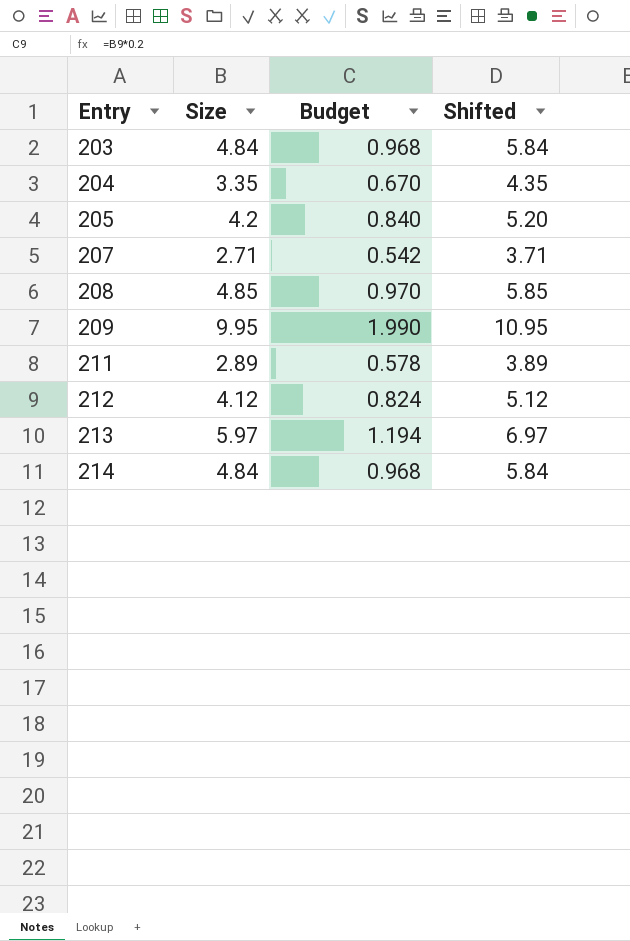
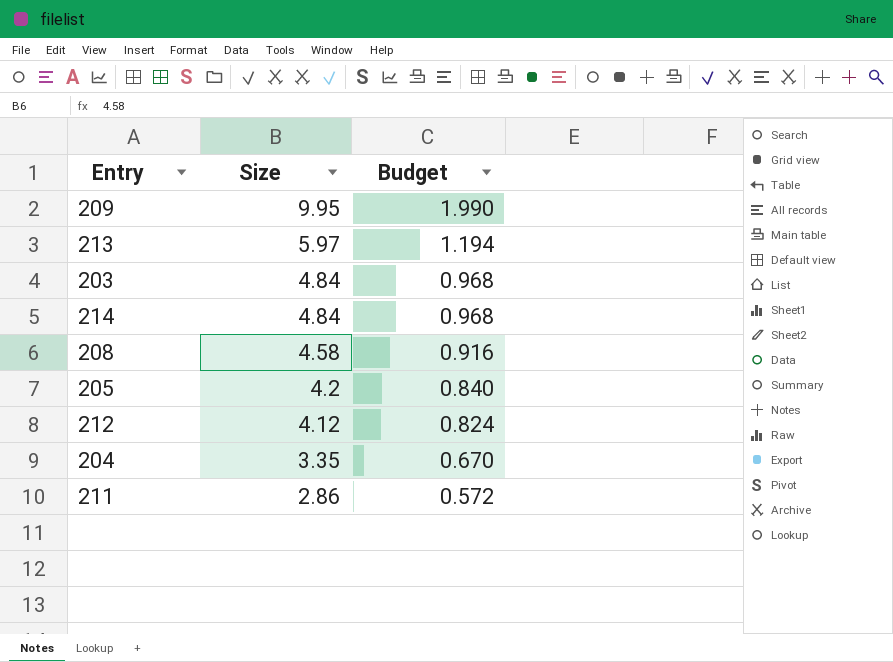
row order: Entry ascending -> Size descending
column Shifted | formula: [Size] + 1 -> none
row 207: 2.71 | 0.542 | 3.71 -> none
208 | Size: 4.85 -> 4.58
208 | Budget: 0.970 -> 0.916
211 | Size: 2.89 -> 2.86
211 | Budget: 0.578 -> 0.572

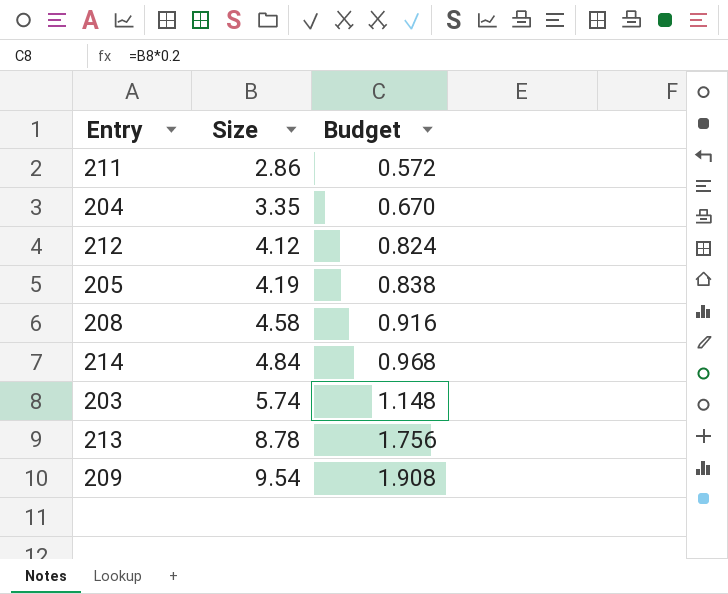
row order: Size descending -> Size ascending
205 | Size: 4.2 -> 4.19
205 | Budget: 0.840 -> 0.838
203 | Size: 4.84 -> 5.74
203 | Budget: 0.968 -> 1.148
213 | Size: 5.97 -> 8.78
213 | Budget: 1.194 -> 1.756
209 | Size: 9.95 -> 9.54
209 | Budget: 1.990 -> 1.908

